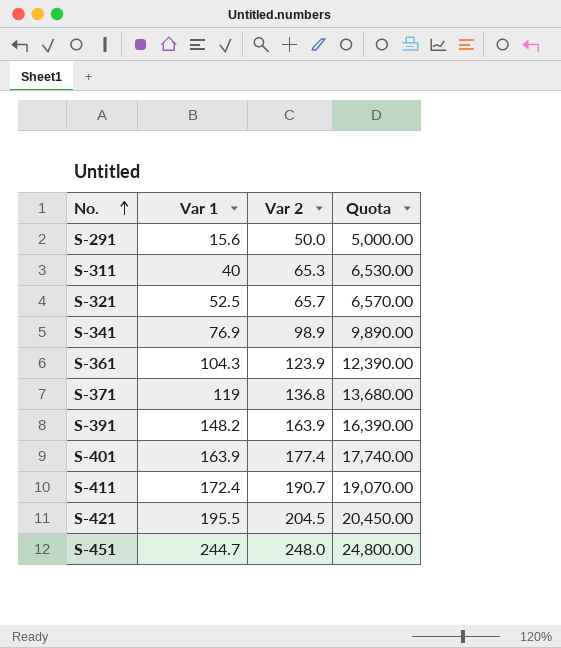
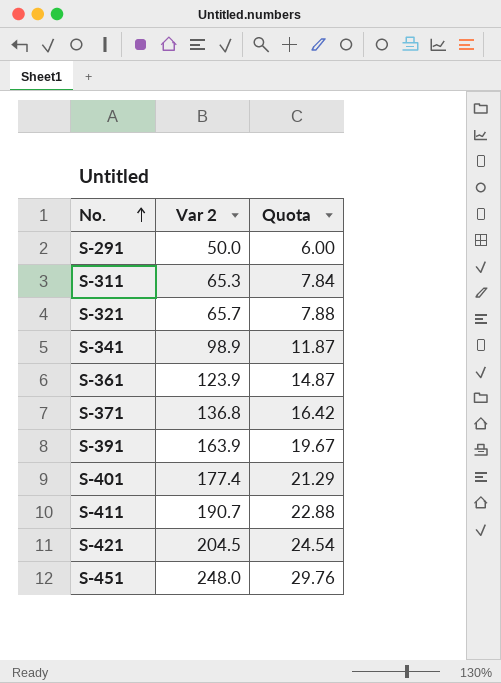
column Var 1 | position: 2 -> none
column Quota | formula: [Var 2] * 100 -> [Var 2] * 0.12

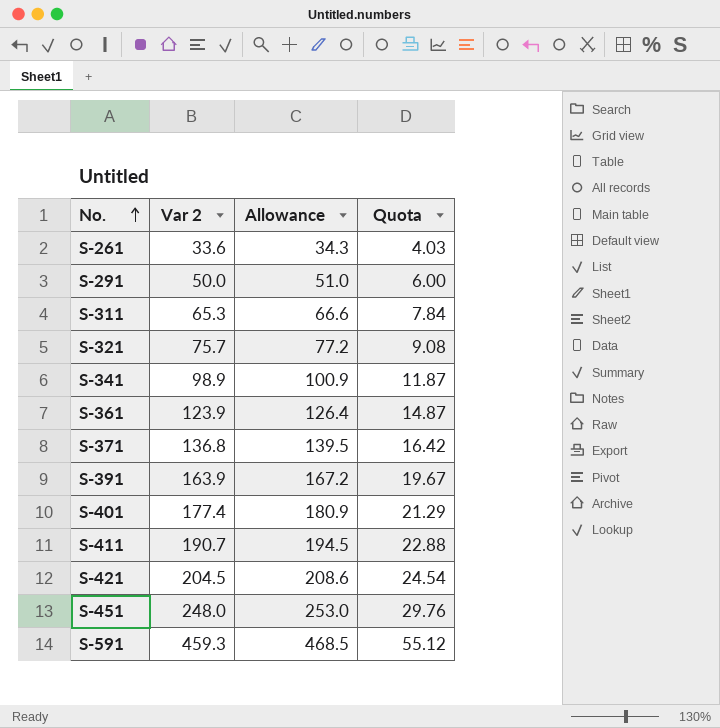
column Allowance | formula: none -> [Var 2] * 1.02
row S-261: none -> 33.6 | 34.3 | 4.03
S-321 | Var 2: 65.7 -> 75.7
S-321 | Quota: 7.88 -> 9.08
row S-591: none -> 459.3 | 468.5 | 55.12

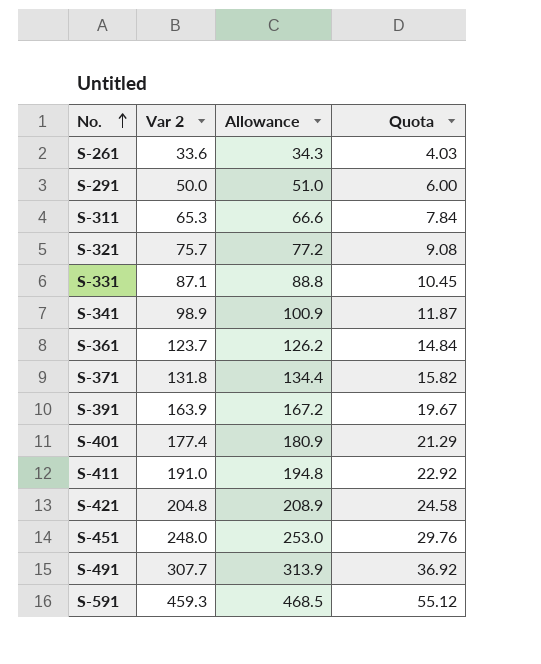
row S-331: none -> 87.1 | 88.8 | 10.45
S-361 | Var 2: 123.9 -> 123.7
S-361 | Allowance: 126.4 -> 126.2
S-361 | Quota: 14.87 -> 14.84
S-371 | Var 2: 136.8 -> 131.8
S-371 | Allowance: 139.5 -> 134.4
S-371 | Quota: 16.42 -> 15.82
S-411 | Var 2: 190.7 -> 191.0
S-411 | Allowance: 194.5 -> 194.8
S-411 | Quota: 22.88 -> 22.92
S-421 | Var 2: 204.5 -> 204.8
S-421 | Allowance: 208.6 -> 208.9
S-421 | Quota: 24.54 -> 24.58
row S-491: none -> 307.7 | 313.9 | 36.92

